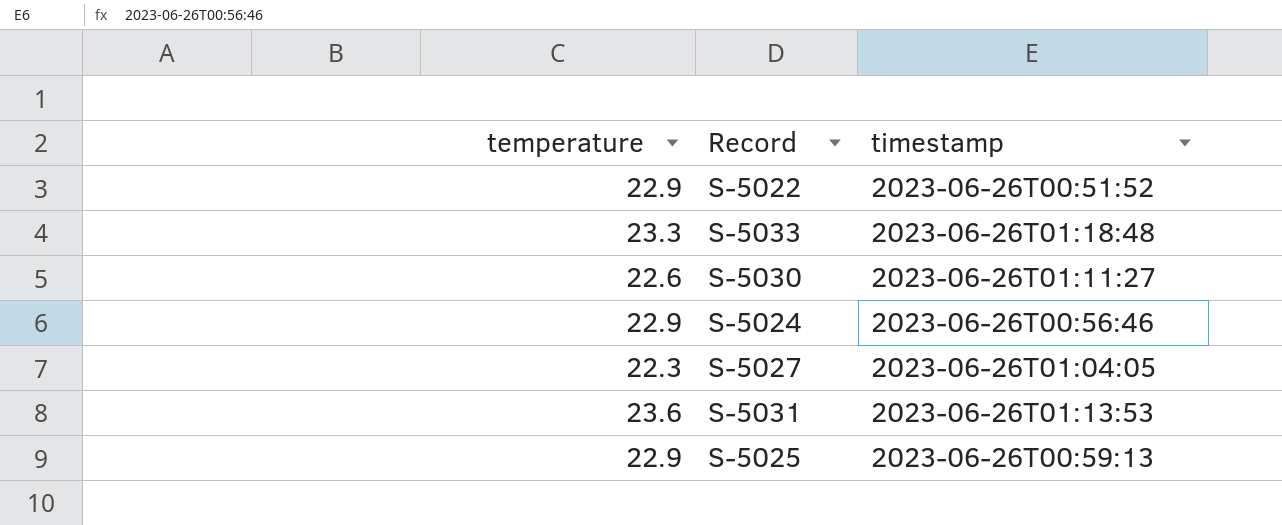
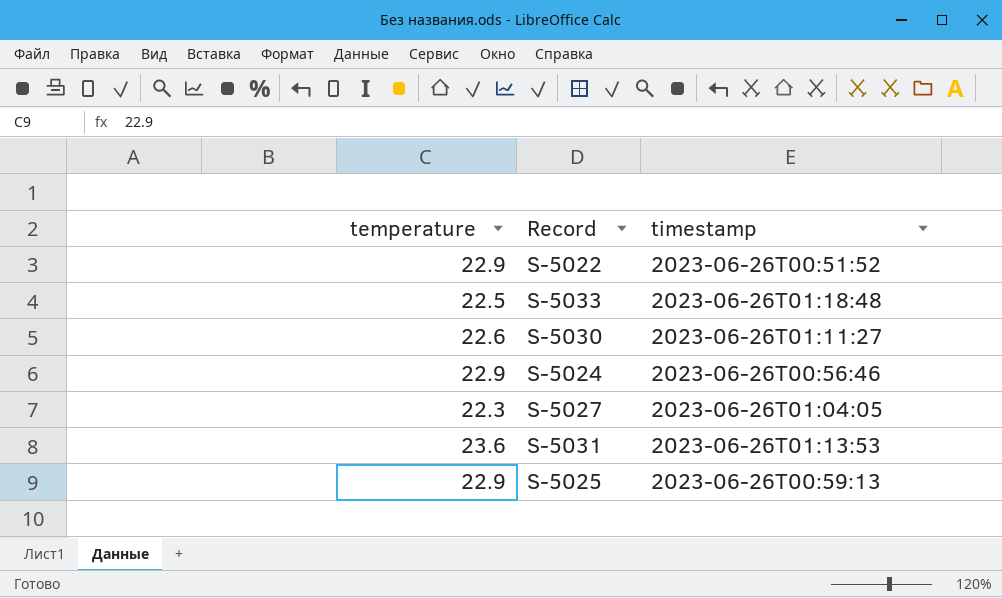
S-5033 | temperature: 23.3 -> 22.5

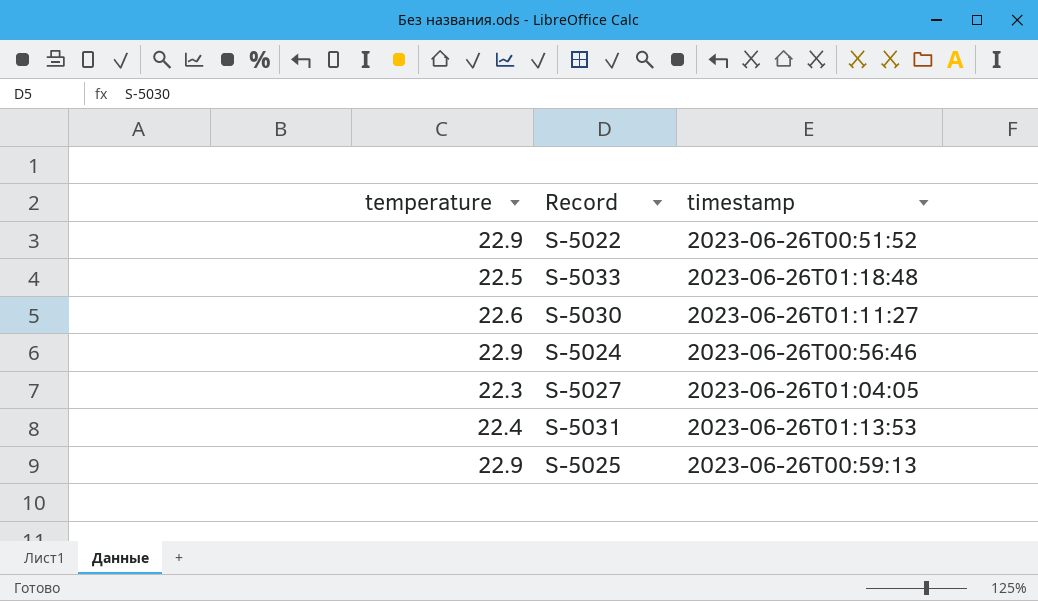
S-5031 | temperature: 23.6 -> 22.4

